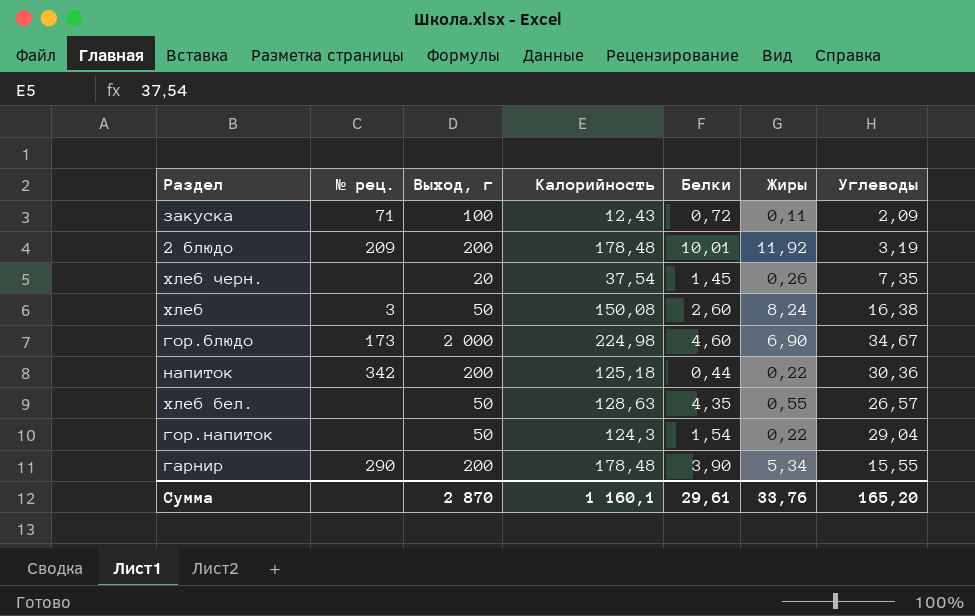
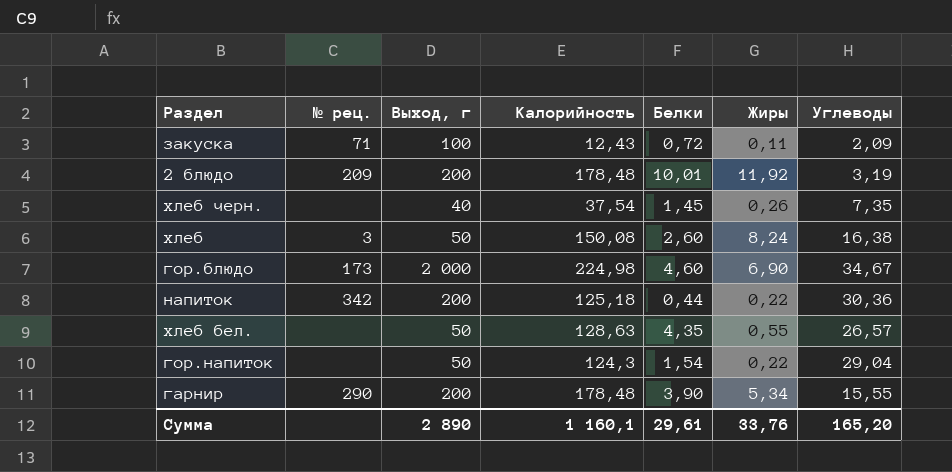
хлеб черн. | Выход, г: 20 -> 40
Сумма | Выход, г: 2 870 -> 2 890

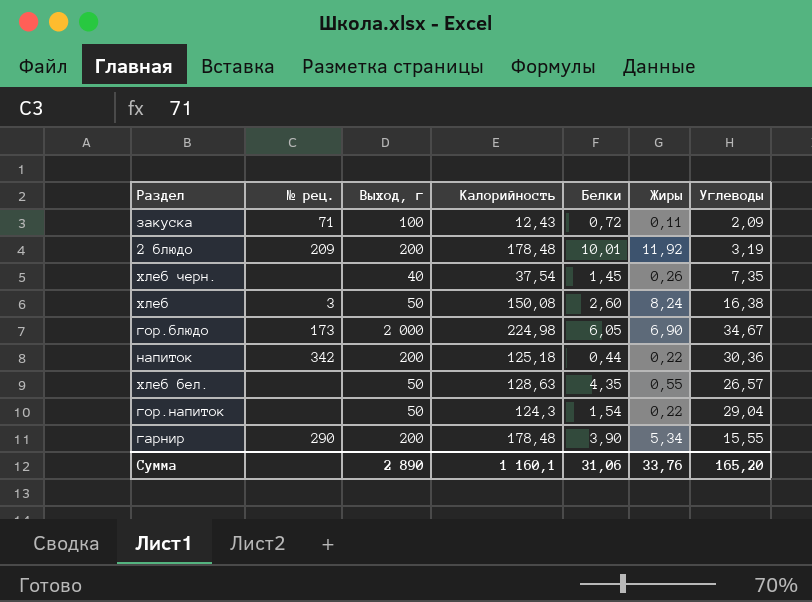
гор.блюдо | Белки: 4,60 -> 6,05
Сумма | Белки: 29,61 -> 31,06

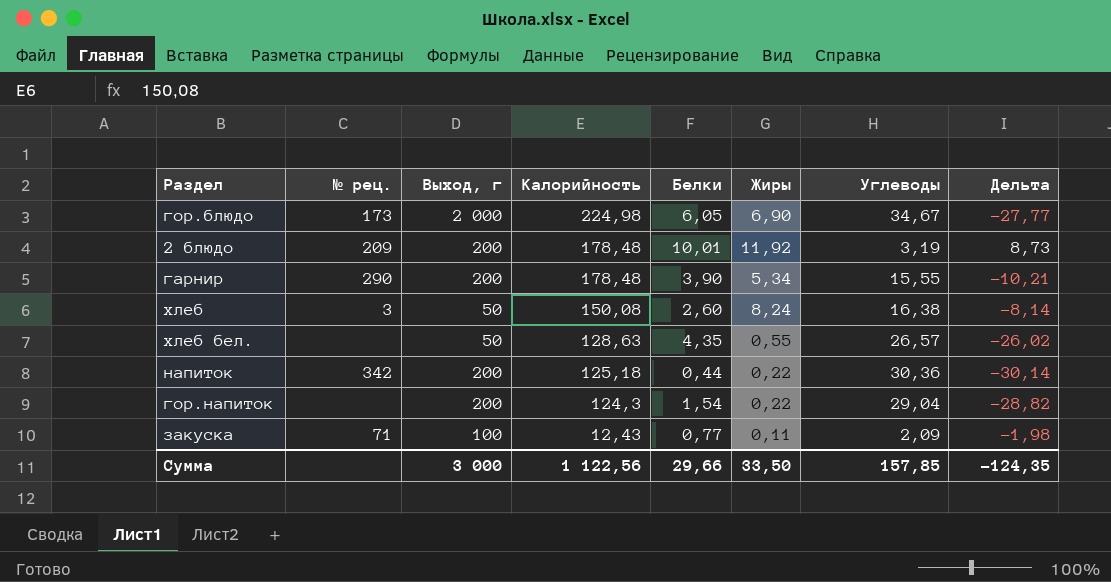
row order: none -> Калорийность descending
column Дельта | formula: none -> [Жиры] - [Углеводы]
row хлеб черн.: none | 40 | 37,54 | 1,45 | 0,26 | 7,35 -> none
гор.напиток | Выход, г: 50 -> 200
закуска | Белки: 0,72 -> 0,77
Сумма | Выход, г: 2 890 -> 3 000
Сумма | Калорийность: 1 160,1 -> 1 122,56
Сумма | Белки: 31,06 -> 29,66
Сумма | Жиры: 33,76 -> 33,50
Сумма | Углеводы: 165,20 -> 157,85

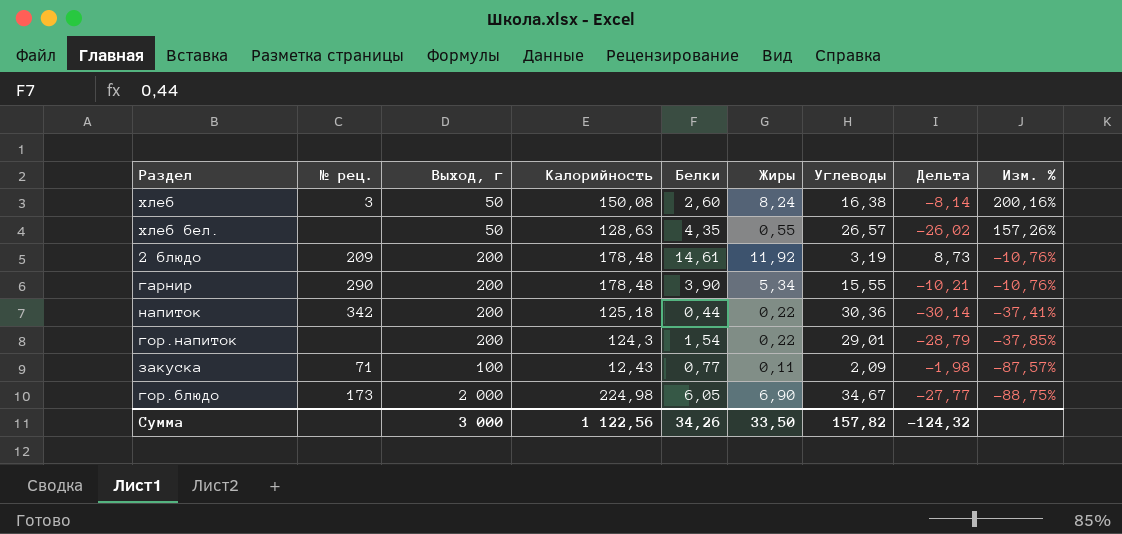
row order: Калорийность descending -> Изм. % descending
column Изм. % | formula: none -> ([Калорийность] - [Выход, г]) / [Выход, г]
2 блюдо | Белки: 10,01 -> 14,61
гор.напиток | Углеводы: 29,04 -> 29,01
гор.напиток | Дельта: -28,82 -> -28,79
Сумма | Белки: 29,66 -> 34,26
Сумма | Углеводы: 157,85 -> 157,82
Сумма | Дельта: -124,35 -> -124,32

